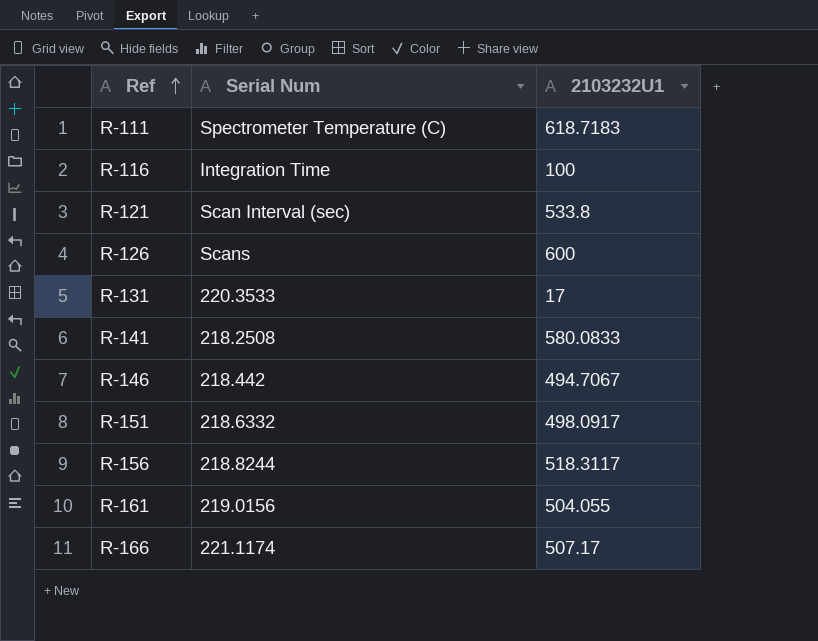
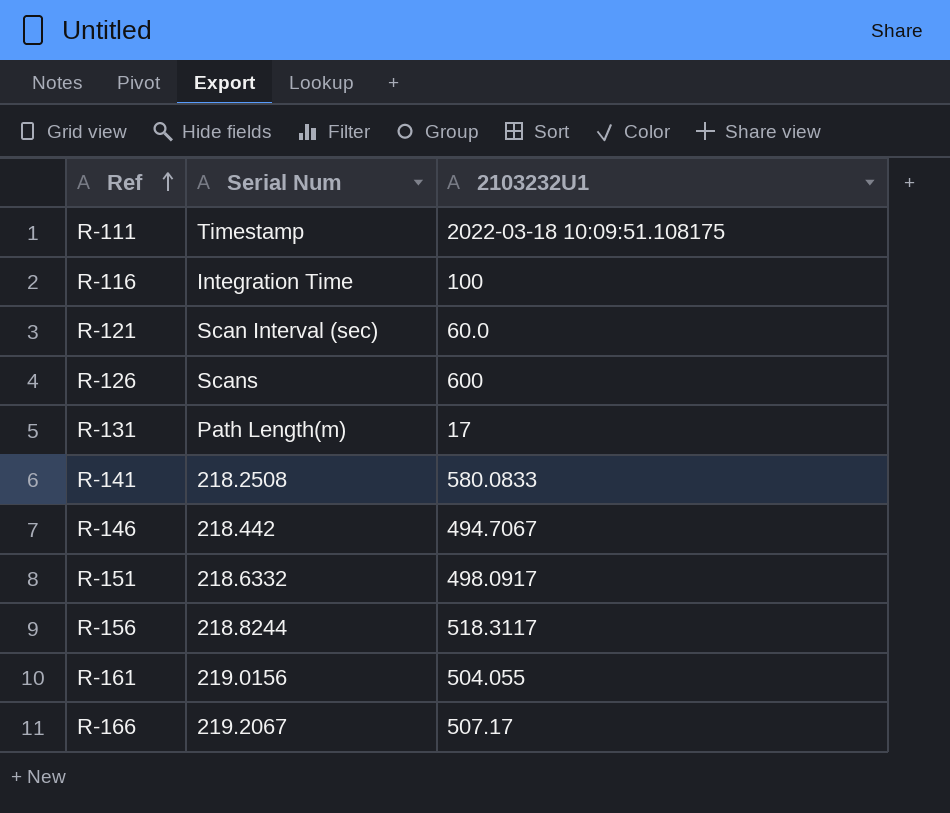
R-111 | Serial Num: Spectrometer Temperature (C) -> Timestamp
R-111 | 2103232U1: 618.7183 -> 2022-03-18 10:09:51.108175
R-121 | 2103232U1: 533.8 -> 60.0
R-131 | Serial Num: 220.3533 -> Path Length(m)
R-166 | Serial Num: 221.1174 -> 219.2067

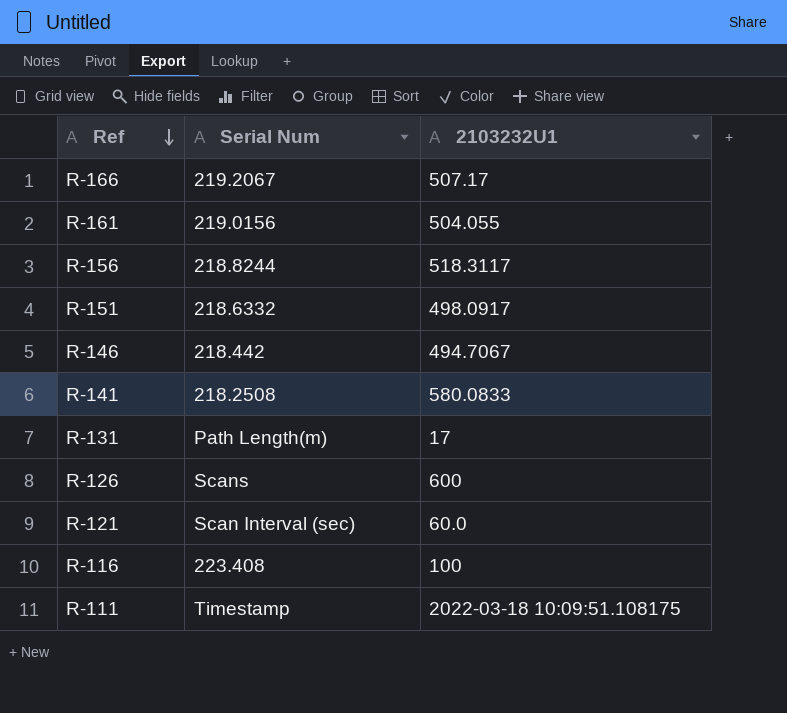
row order: Ref ascending -> Ref descending
R-116 | Serial Num: Integration Time -> 223.408

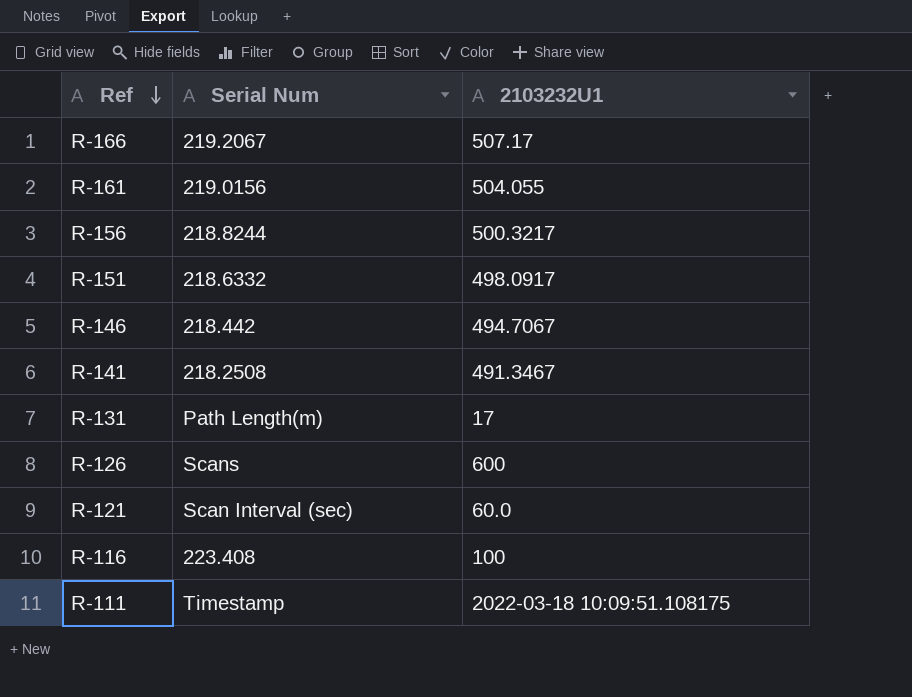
R-156 | 2103232U1: 518.3117 -> 500.3217
R-141 | 2103232U1: 580.0833 -> 491.3467

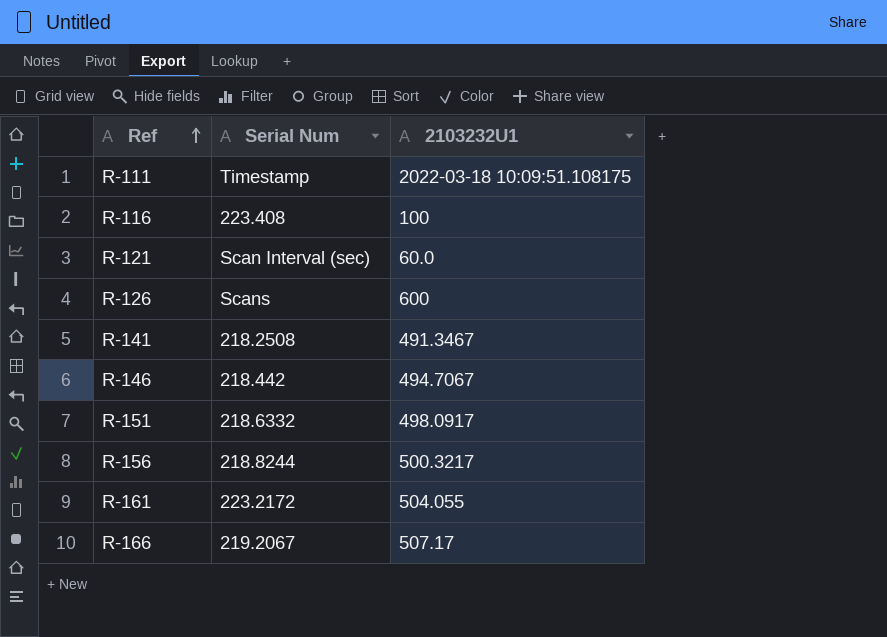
row order: Ref descending -> Ref ascending
row R-131: Path Length(m) | 17 -> none
R-161 | Serial Num: 219.0156 -> 223.2172

